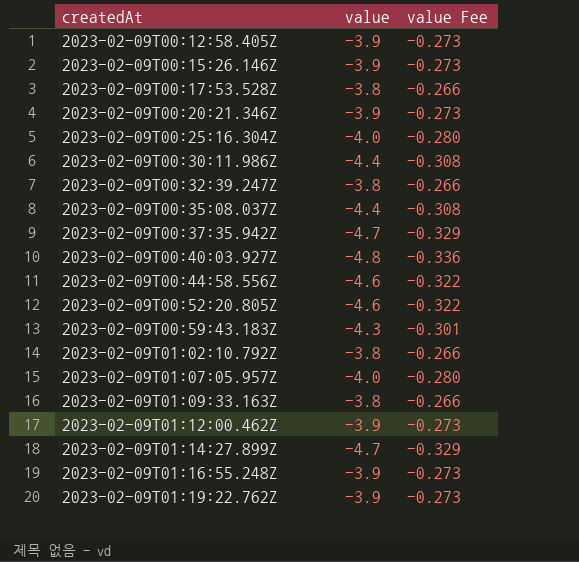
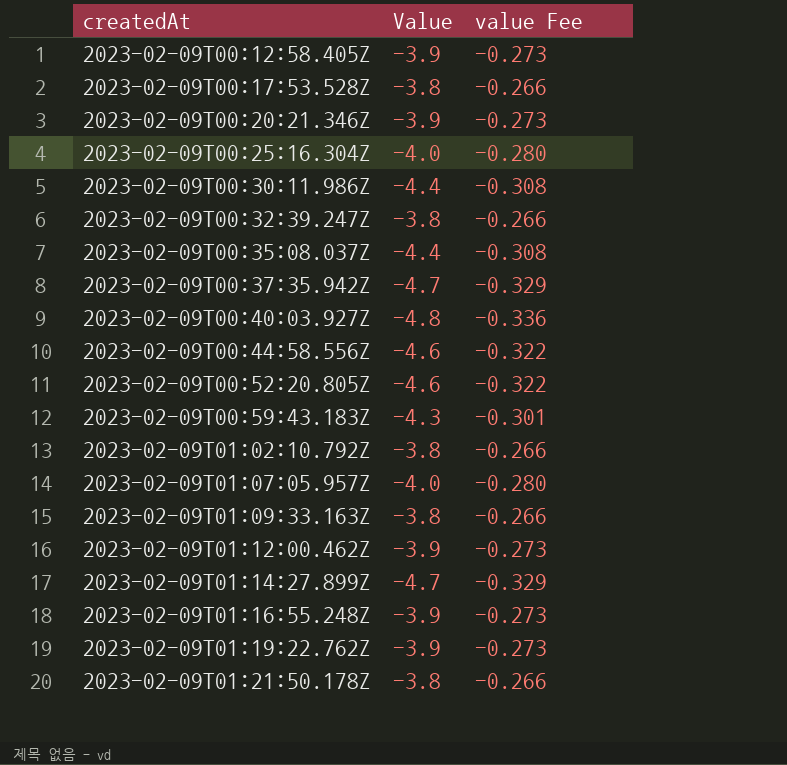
column name: value -> Value
row 2023-02-09T00:15:26.146Z: -3.9 | -0.273 -> none
row 2023-02-09T01:21:50.178Z: none -> -3.8 | -0.266

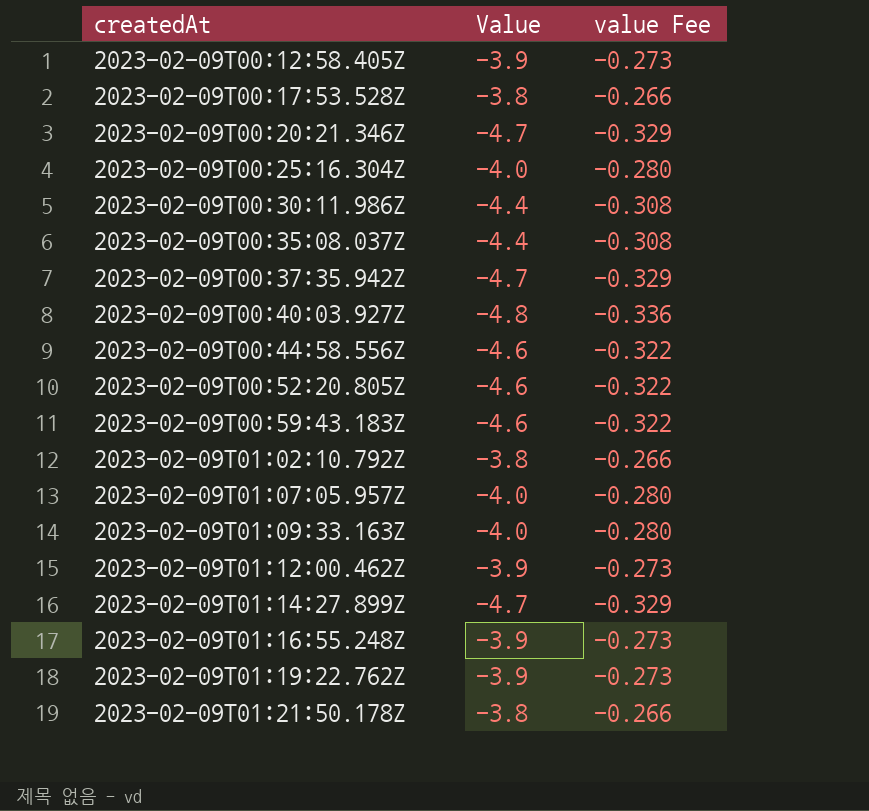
row 2023-02-09T00:32:39.247Z: -3.8 | -0.266 -> none
2023-02-09T00:20:21.346Z | Value: -3.9 -> -4.7
2023-02-09T00:20:21.346Z | value Fee: -0.273 -> -0.329
2023-02-09T00:59:43.183Z | Value: -4.3 -> -4.6
2023-02-09T00:59:43.183Z | value Fee: -0.301 -> -0.322
2023-02-09T01:09:33.163Z | Value: -3.8 -> -4.0
2023-02-09T01:09:33.163Z | value Fee: -0.266 -> -0.280

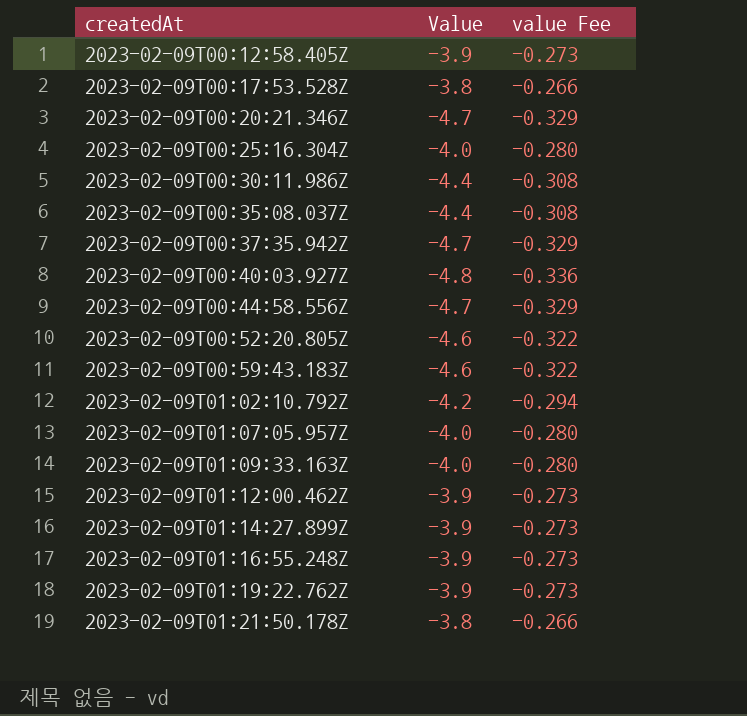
2023-02-09T00:44:58.556Z | Value: -4.6 -> -4.7
2023-02-09T00:44:58.556Z | value Fee: -0.322 -> -0.329
2023-02-09T01:02:10.792Z | Value: -3.8 -> -4.2
2023-02-09T01:02:10.792Z | value Fee: -0.266 -> -0.294
2023-02-09T01:14:27.899Z | Value: -4.7 -> -3.9
2023-02-09T01:14:27.899Z | value Fee: -0.329 -> -0.273

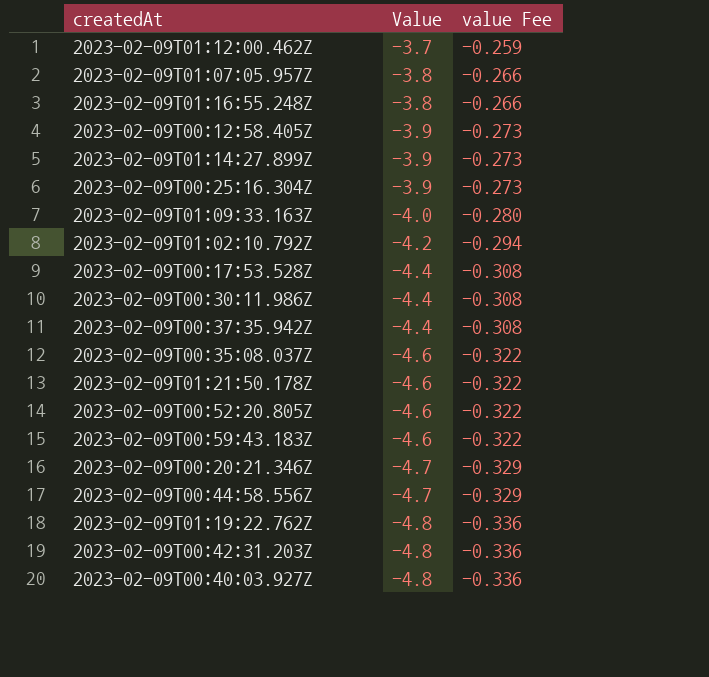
row order: createdAt ascending -> Value descending
2023-02-09T01:12:00.462Z | Value: -3.9 -> -3.7
2023-02-09T01:12:00.462Z | value Fee: -0.273 -> -0.259
2023-02-09T01:07:05.957Z | Value: -4.0 -> -3.8
2023-02-09T01:07:05.957Z | value Fee: -0.280 -> -0.266
2023-02-09T01:16:55.248Z | Value: -3.9 -> -3.8
2023-02-09T01:16:55.248Z | value Fee: -0.273 -> -0.266
2023-02-09T00:25:16.304Z | Value: -4.0 -> -3.9
2023-02-09T00:25:16.304Z | value Fee: -0.280 -> -0.273
2023-02-09T00:17:53.528Z | Value: -3.8 -> -4.4
2023-02-09T00:17:53.528Z | value Fee: -0.266 -> -0.308
2023-02-09T00:37:35.942Z | Value: -4.7 -> -4.4
2023-02-09T00:37:35.942Z | value Fee: -0.329 -> -0.308
2023-02-09T00:35:08.037Z | Value: -4.4 -> -4.6
2023-02-09T00:35:08.037Z | value Fee: -0.308 -> -0.322
2023-02-09T01:21:50.178Z | Value: -3.8 -> -4.6
2023-02-09T01:21:50.178Z | value Fee: -0.266 -> -0.322
2023-02-09T01:19:22.762Z | Value: -3.9 -> -4.8
2023-02-09T01:19:22.762Z | value Fee: -0.273 -> -0.336
row 2023-02-09T00:42:31.203Z: none -> -4.8 | -0.336

